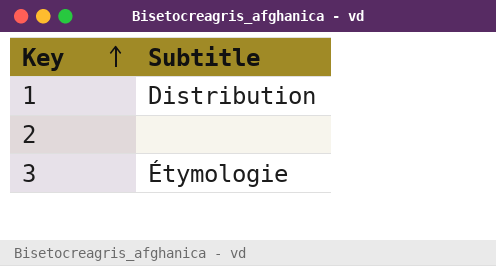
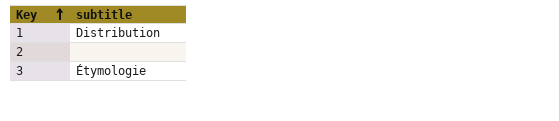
column name: Subtitle -> subtitle

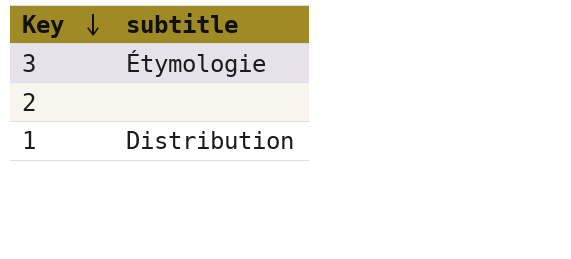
row order: Key ascending -> Key descending

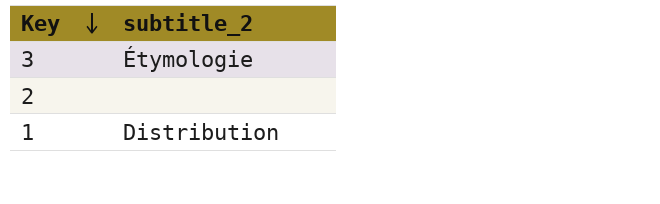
column name: subtitle -> subtitle_2

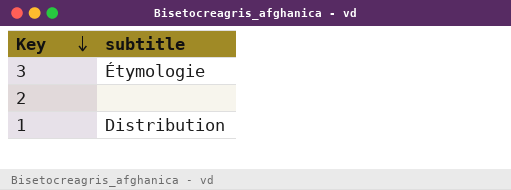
column name: subtitle_2 -> subtitle

